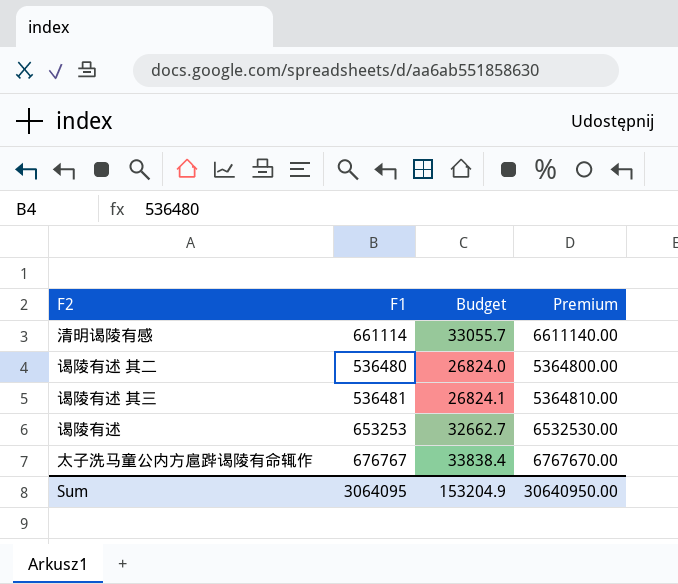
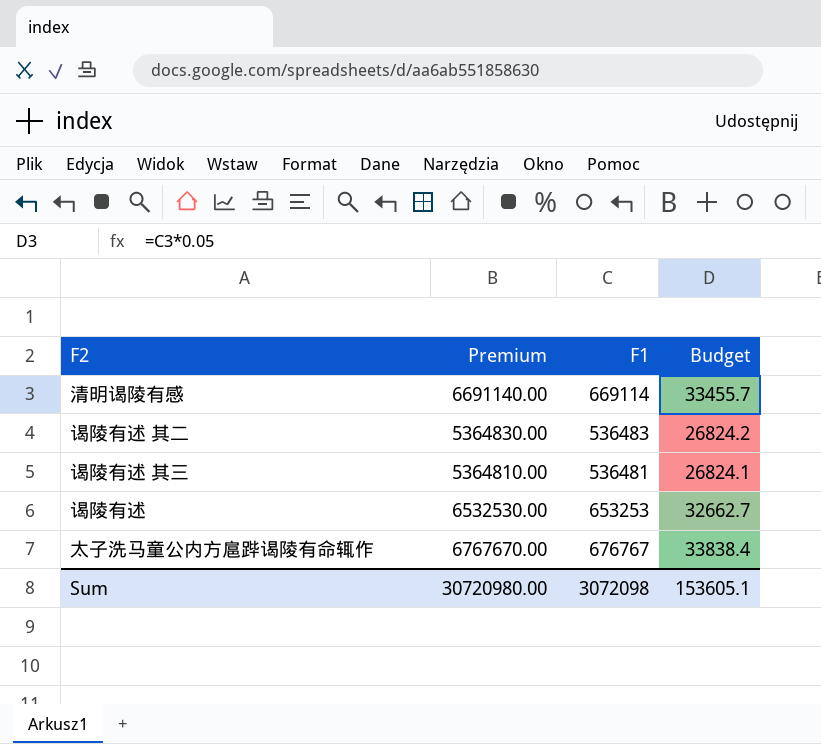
column Premium | position: 4 -> 2
清明谒陵有感 | Premium: 6611140.00 -> 6691140.00
清明谒陵有感 | F1: 661114 -> 669114
清明谒陵有感 | Budget: 33055.7 -> 33455.7
谒陵有述 其二 | Premium: 5364800.00 -> 5364830.00
谒陵有述 其二 | F1: 536480 -> 536483
谒陵有述 其二 | Budget: 26824.0 -> 26824.2
Sum | Premium: 30640950.00 -> 30720980.00
Sum | F1: 3064095 -> 3072098
Sum | Budget: 153204.9 -> 153605.1

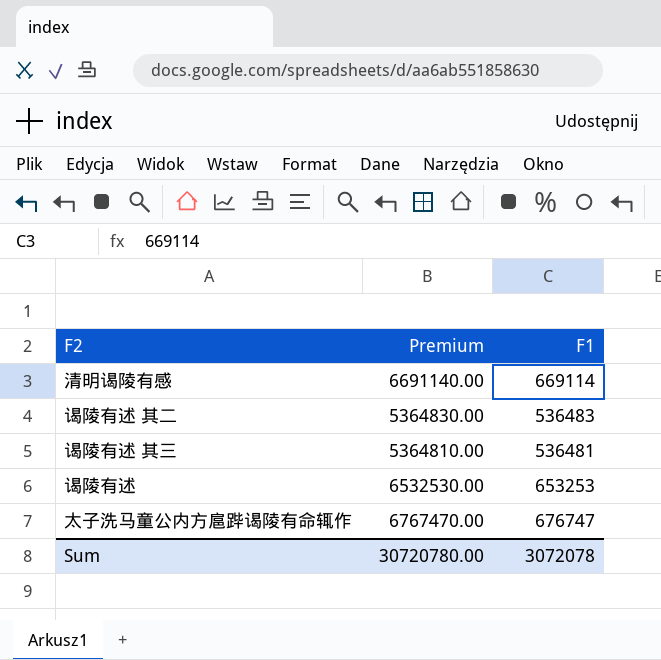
column Budget | formula: [F1] * 0.05 -> none
太子洗马童公内方扈跸谒陵有命辄作 | Premium: 6767670.00 -> 6767470.00
太子洗马童公内方扈跸谒陵有命辄作 | F1: 676767 -> 676747
Sum | Premium: 30720980.00 -> 30720780.00
Sum | F1: 3072098 -> 3072078

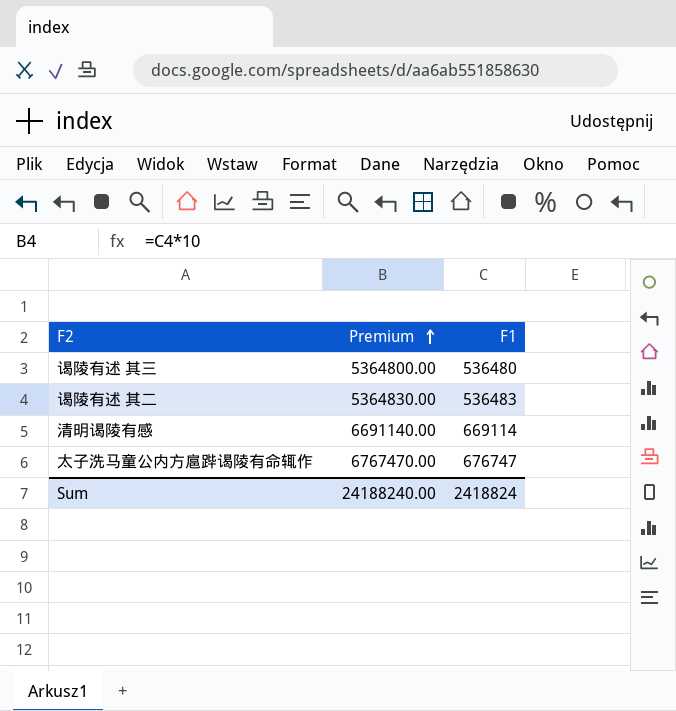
row order: none -> Premium ascending
row 谒陵有述: 6532530.00 | 653253 -> none
谒陵有述 其三 | Premium: 5364810.00 -> 5364800.00
谒陵有述 其三 | F1: 536481 -> 536480
Sum | Premium: 30720780.00 -> 24188240.00
Sum | F1: 3072078 -> 2418824

